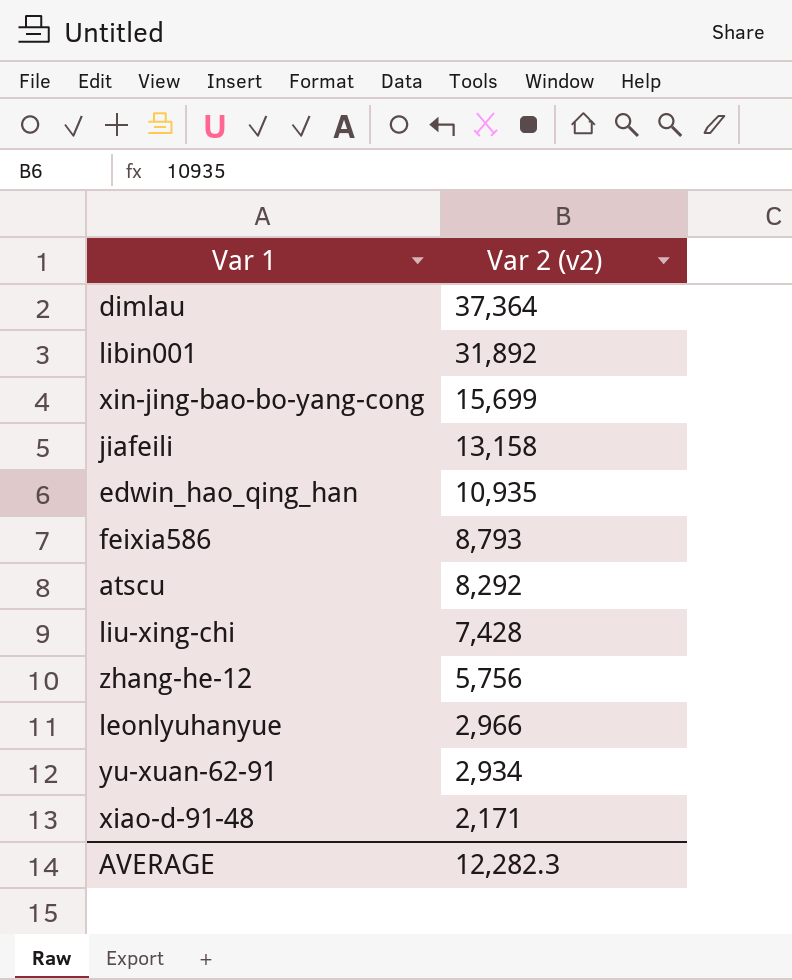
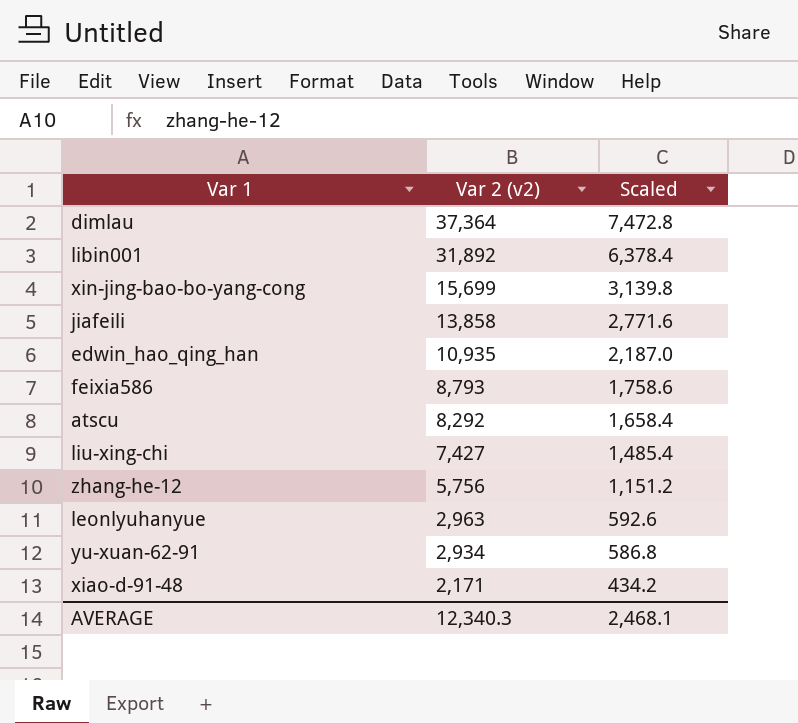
column Scaled | formula: none -> [Var 2 (v2)] * 0.2
jiafeili | Var 2 (v2): 13,158 -> 13,858
liu-xing-chi | Var 2 (v2): 7,428 -> 7,427
leonlyuhanyue | Var 2 (v2): 2,966 -> 2,963
AVERAGE | Var 2 (v2): 12,282.3 -> 12,340.3

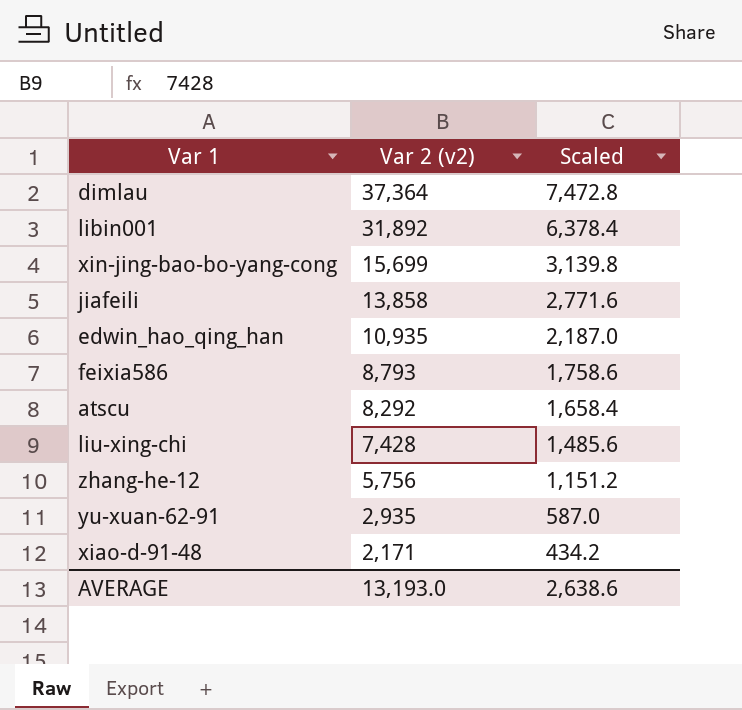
row leonlyuhanyue: 2,963 | 592.6 -> none
liu-xing-chi | Var 2 (v2): 7,427 -> 7,428
liu-xing-chi | Scaled: 1,485.4 -> 1,485.6
yu-xuan-62-91 | Var 2 (v2): 2,934 -> 2,935
yu-xuan-62-91 | Scaled: 586.8 -> 587.0
AVERAGE | Var 2 (v2): 12,340.3 -> 13,193.0
AVERAGE | Scaled: 2,468.1 -> 2,638.6

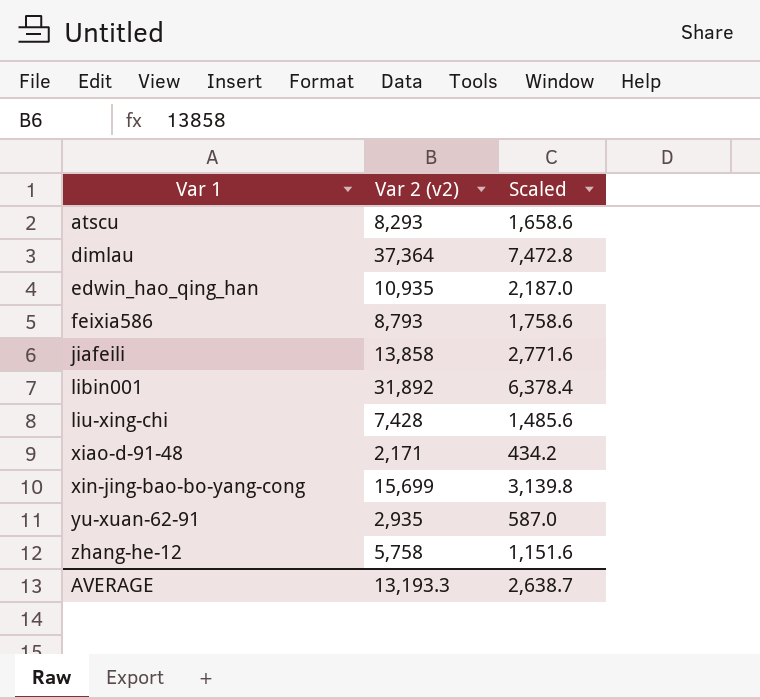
row order: Var 2 (v2) descending -> Var 1 ascending
atscu | Var 2 (v2): 8,292 -> 8,293
atscu | Scaled: 1,658.4 -> 1,658.6
zhang-he-12 | Var 2 (v2): 5,756 -> 5,758
zhang-he-12 | Scaled: 1,151.2 -> 1,151.6
AVERAGE | Var 2 (v2): 13,193.0 -> 13,193.3
AVERAGE | Scaled: 2,638.6 -> 2,638.7

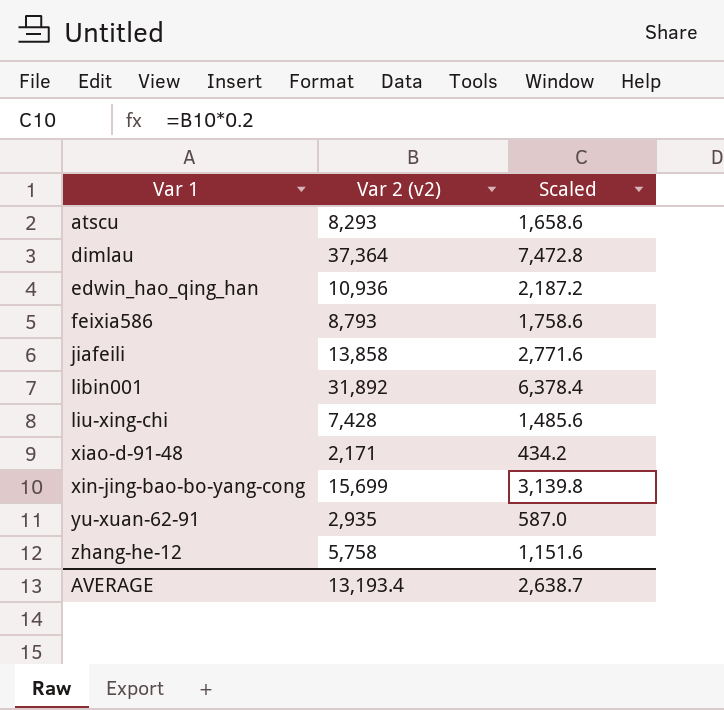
edwin_hao_qing_han | Var 2 (v2): 10,935 -> 10,936
edwin_hao_qing_han | Scaled: 2,187.0 -> 2,187.2
AVERAGE | Var 2 (v2): 13,193.3 -> 13,193.4

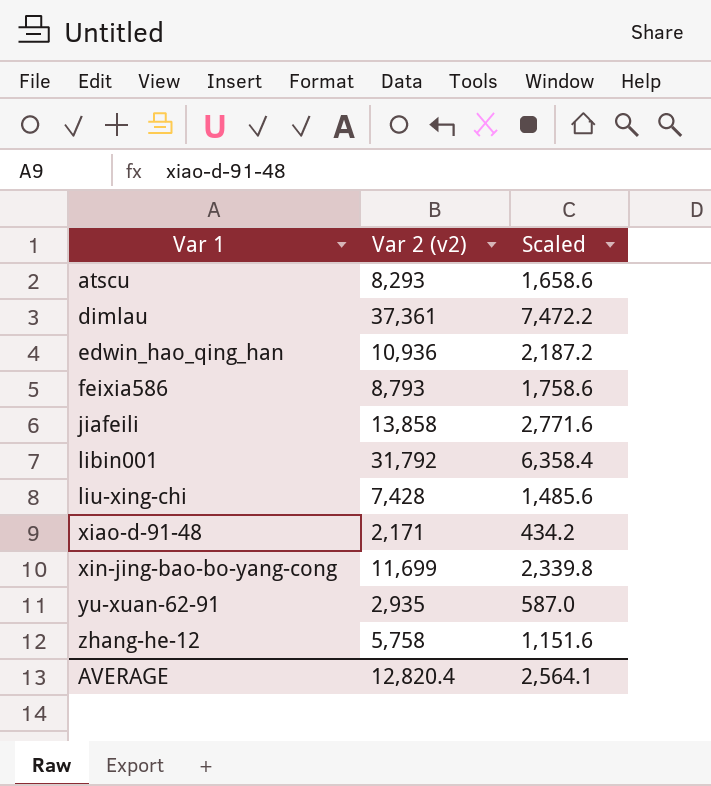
dimlau | Var 2 (v2): 37,364 -> 37,361
dimlau | Scaled: 7,472.8 -> 7,472.2
libin001 | Var 2 (v2): 31,892 -> 31,792
libin001 | Scaled: 6,378.4 -> 6,358.4
xin-jing-bao-bo-yang-cong | Var 2 (v2): 15,699 -> 11,699
xin-jing-bao-bo-yang-cong | Scaled: 3,139.8 -> 2,339.8
AVERAGE | Var 2 (v2): 13,193.4 -> 12,820.4
AVERAGE | Scaled: 2,638.7 -> 2,564.1

